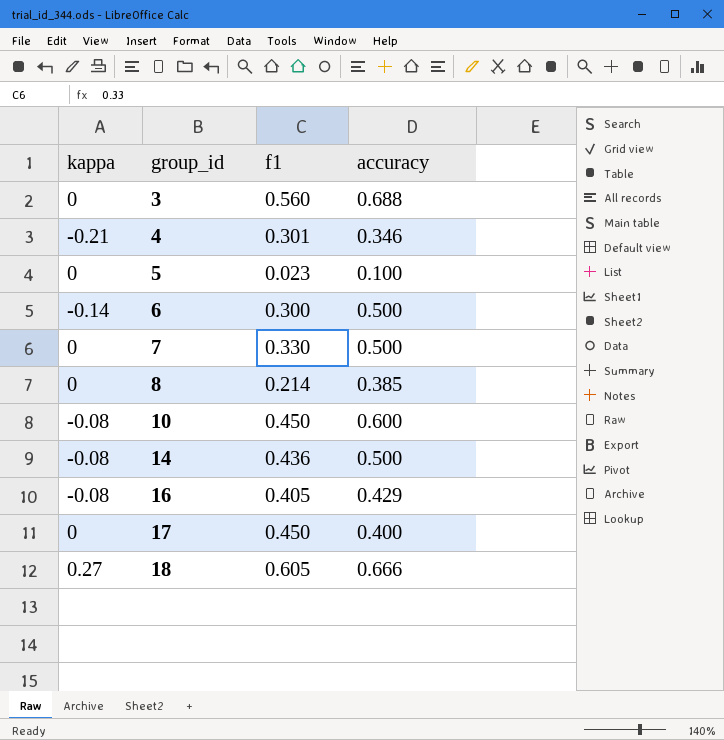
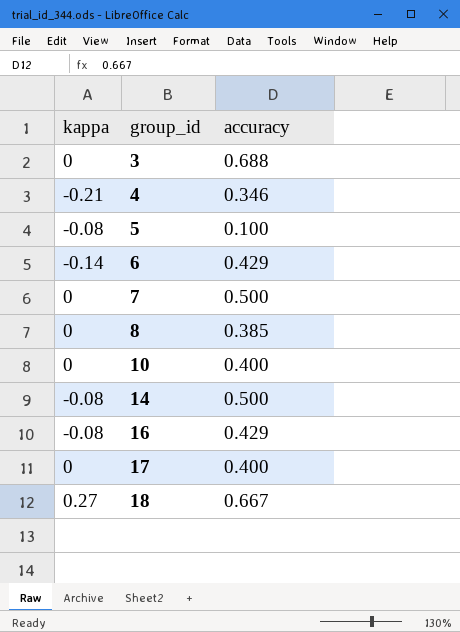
column f1 | position: 3 -> none
5 | kappa: 0 -> -0.08
6 | accuracy: 0.500 -> 0.429
10 | kappa: -0.08 -> 0
10 | accuracy: 0.600 -> 0.400
18 | accuracy: 0.666 -> 0.667

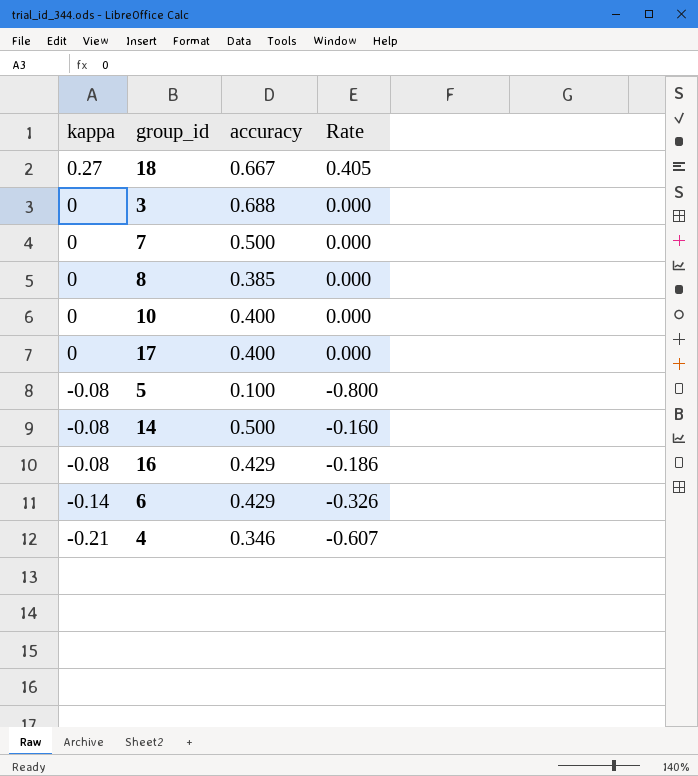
row order: group_id ascending -> kappa descending
column Rate | formula: none -> [kappa] / [accuracy]

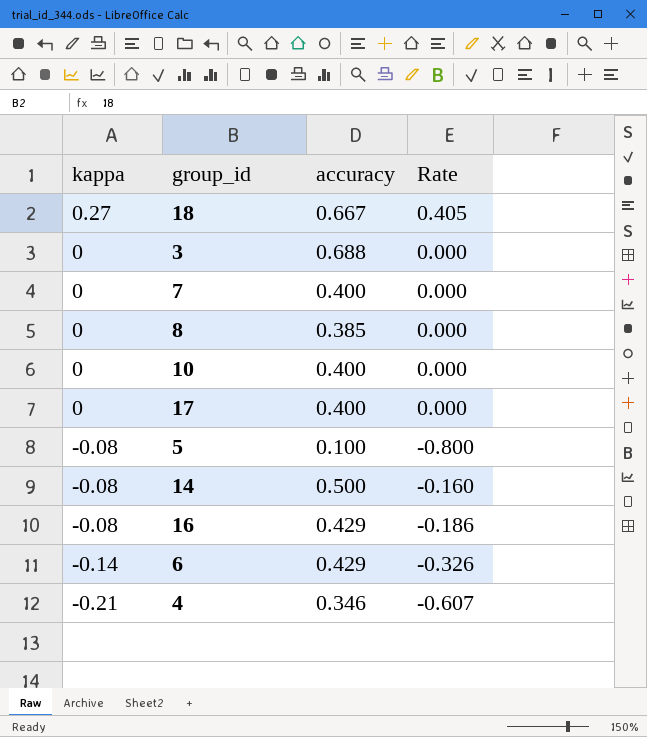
7 | accuracy: 0.500 -> 0.400

